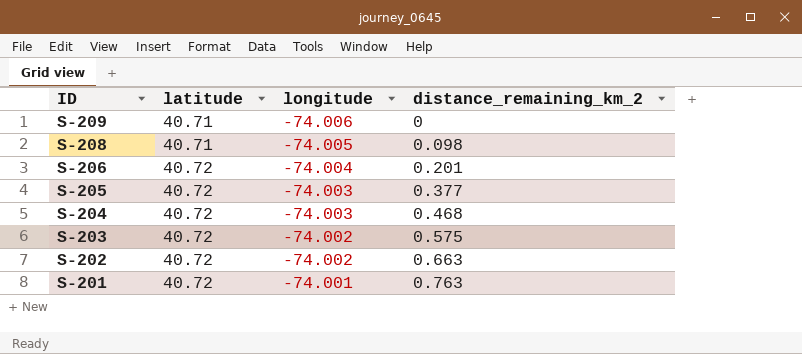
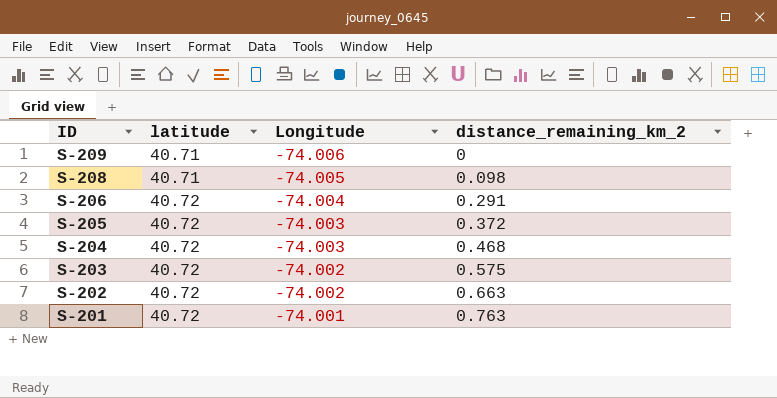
column name: longitude -> Longitude
S-206 | distance_remaining_km_2: 0.201 -> 0.291
S-205 | distance_remaining_km_2: 0.377 -> 0.372

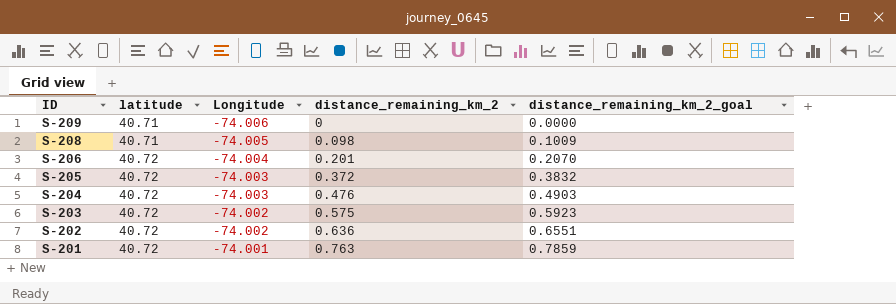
column distance_remaining_km_2_goal | formula: none -> [distance_remaining_km_2] * 1.03
S-206 | distance_remaining_km_2: 0.291 -> 0.201
S-204 | distance_remaining_km_2: 0.468 -> 0.476
S-202 | distance_remaining_km_2: 0.663 -> 0.636

